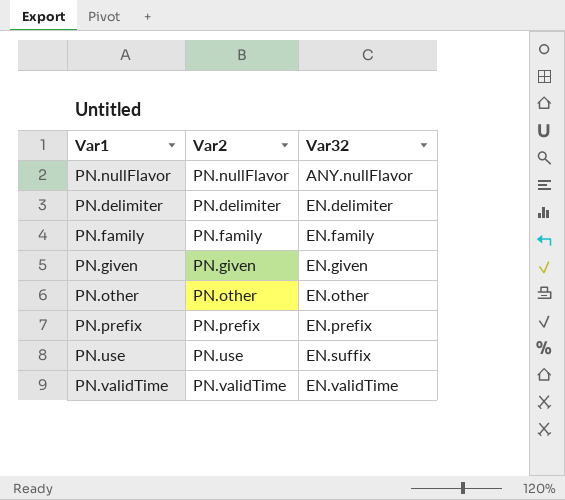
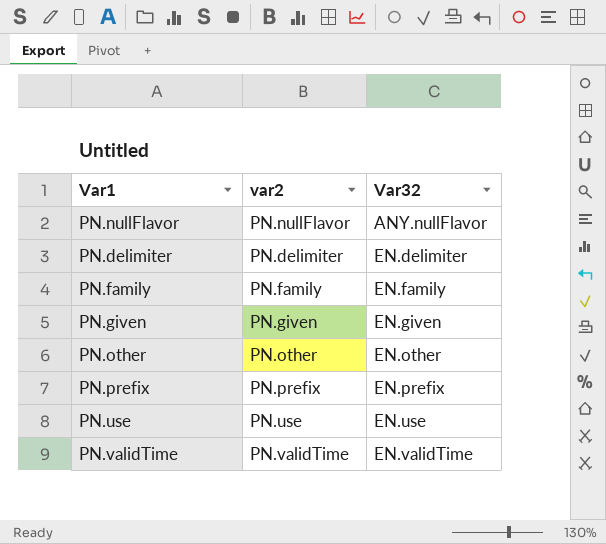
column name: Var2 -> var2
PN.use | Var32: EN.suffix -> EN.use

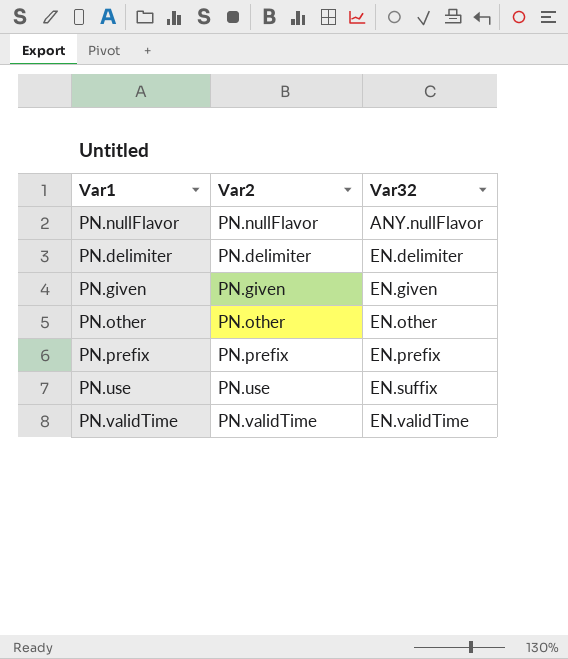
column name: var2 -> Var2
row PN.family: PN.family | EN.family -> none
PN.use | Var32: EN.use -> EN.suffix

